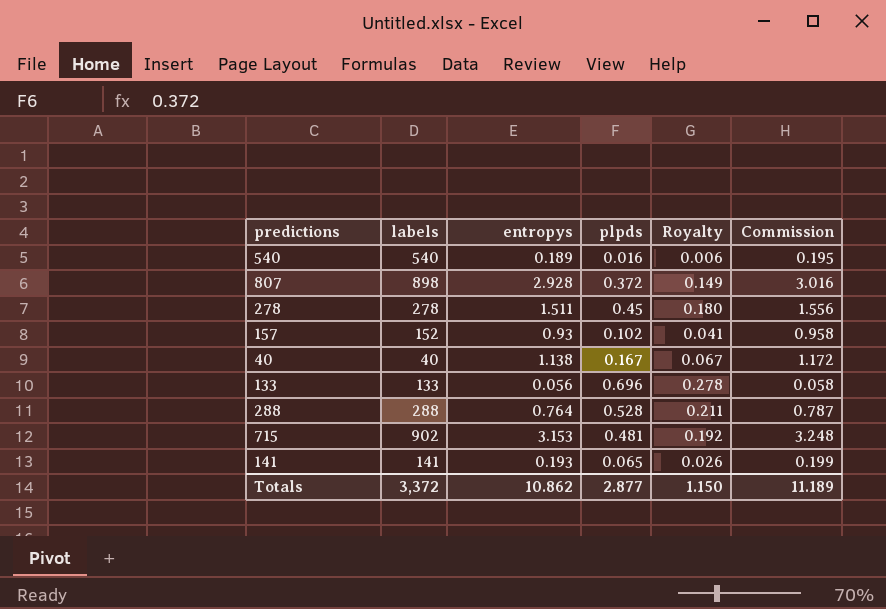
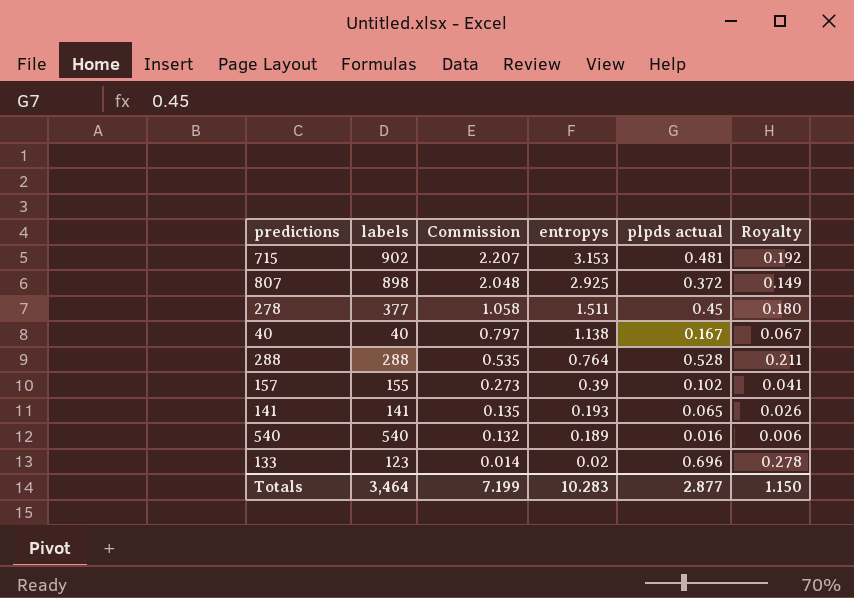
row order: none -> Commission descending
column Commission | formula: [entropys] * 1.03 -> [entropys] * 0.7
column Commission | position: 6 -> 3
column name: plpds -> plpds actual
807 | entropys: 2.928 -> 2.925
278 | labels: 278 -> 377
157 | labels: 152 -> 155
157 | entropys: 0.93 -> 0.39
133 | labels: 133 -> 123
133 | entropys: 0.056 -> 0.02
Totals | labels: 3,372 -> 3,464
Totals | Commission: 11.189 -> 7.199
Totals | entropys: 10.862 -> 10.283

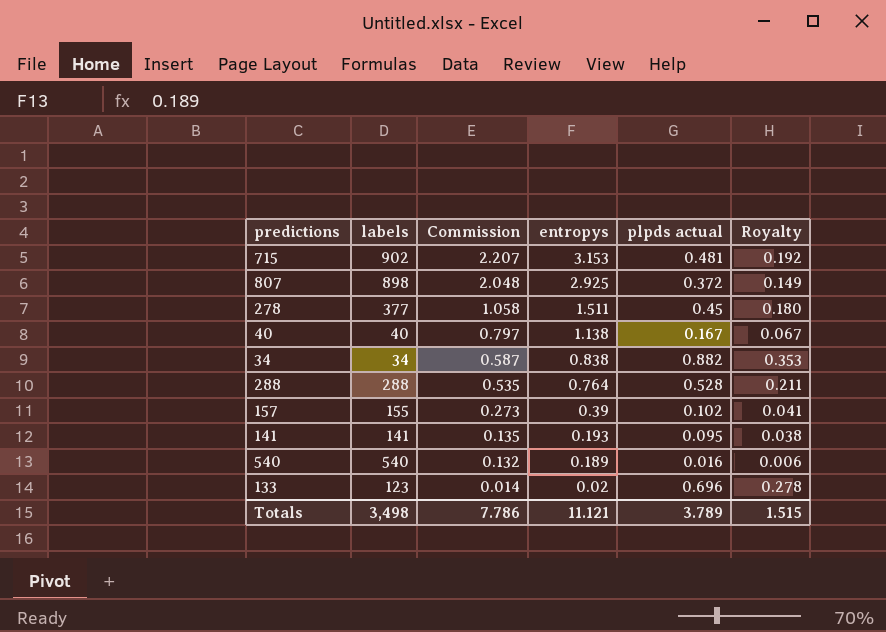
row 34: none -> 34 | 0.587 | 0.838 | 0.882 | 0.353
141 | plpds actual: 0.065 -> 0.095
141 | Royalty: 0.026 -> 0.038
Totals | labels: 3,464 -> 3,498
Totals | Commission: 7.199 -> 7.786
Totals | entropys: 10.283 -> 11.121
Totals | plpds actual: 2.877 -> 3.789
Totals | Royalty: 1.150 -> 1.515

